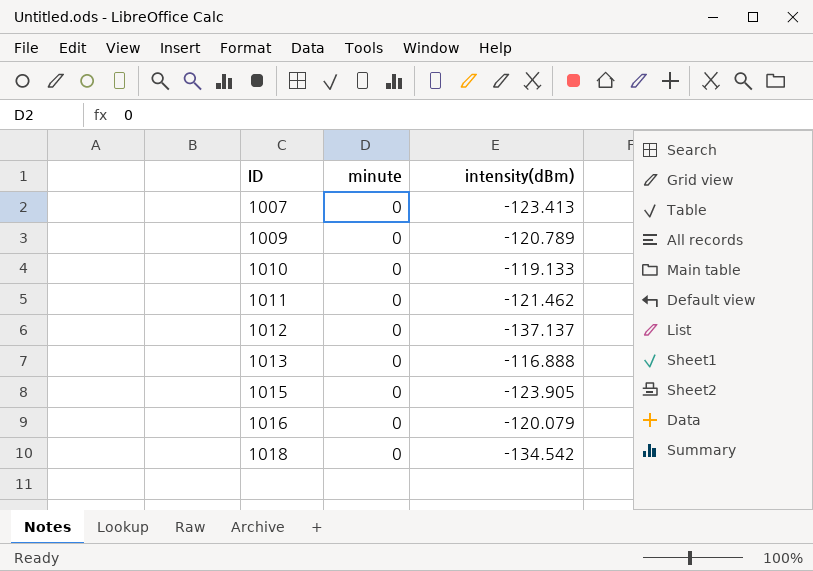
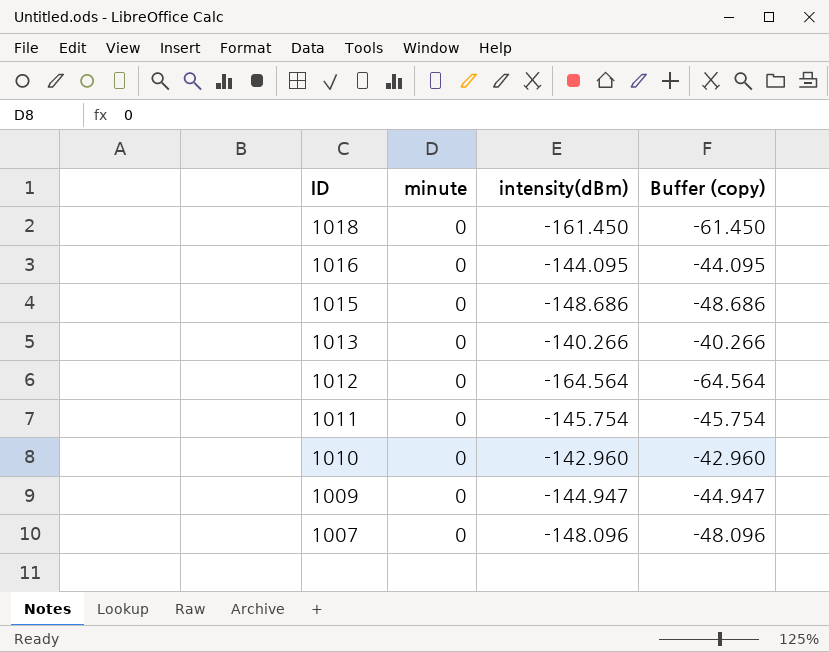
row order: ID ascending -> ID descending
column Buffer (copy) | formula: none -> [intensity(dBm)] + 100
1018 | intensity(dBm): -134.542 -> -161.450
1016 | intensity(dBm): -120.079 -> -144.095
1015 | intensity(dBm): -123.905 -> -148.686
1013 | intensity(dBm): -116.888 -> -140.266
1012 | intensity(dBm): -137.137 -> -164.564
1011 | intensity(dBm): -121.462 -> -145.754
1010 | intensity(dBm): -119.133 -> -142.960
1009 | intensity(dBm): -120.789 -> -144.947
1007 | intensity(dBm): -123.413 -> -148.096

